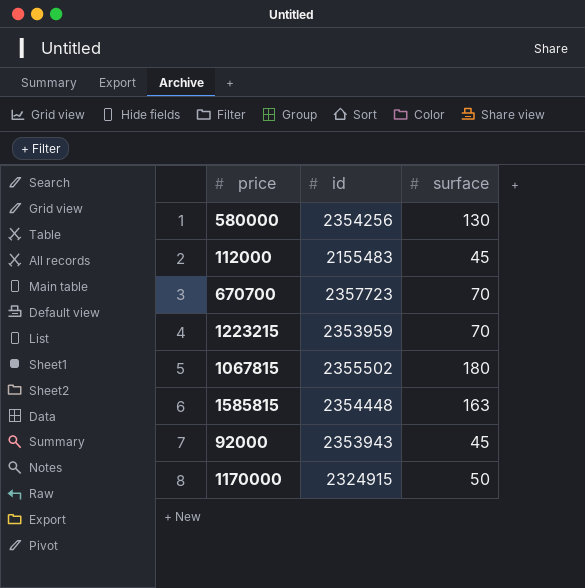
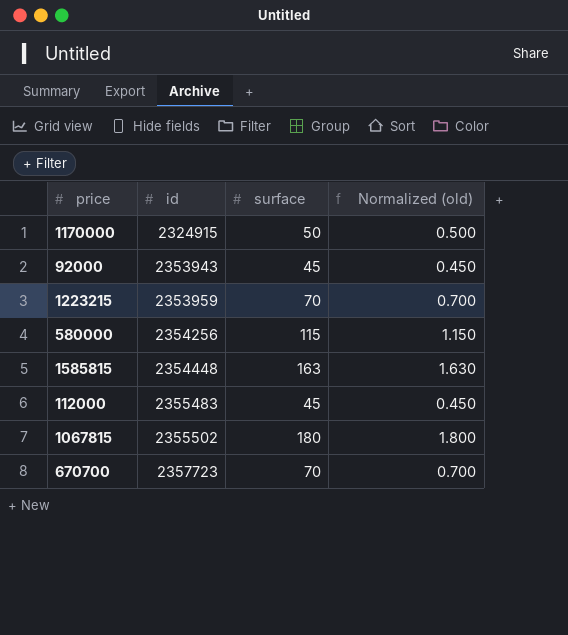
row order: none -> id ascending
column Normalized (old) | formula: none -> [surface] * 0.01
580000 | surface: 130 -> 115
112000 | id: 2155483 -> 2355483

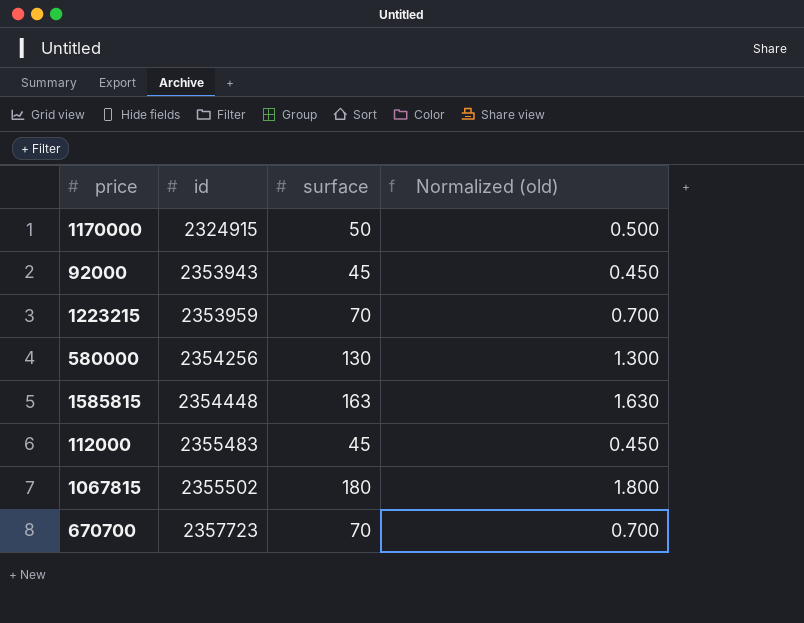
580000 | surface: 115 -> 130
580000 | Normalized (old): 1.150 -> 1.300

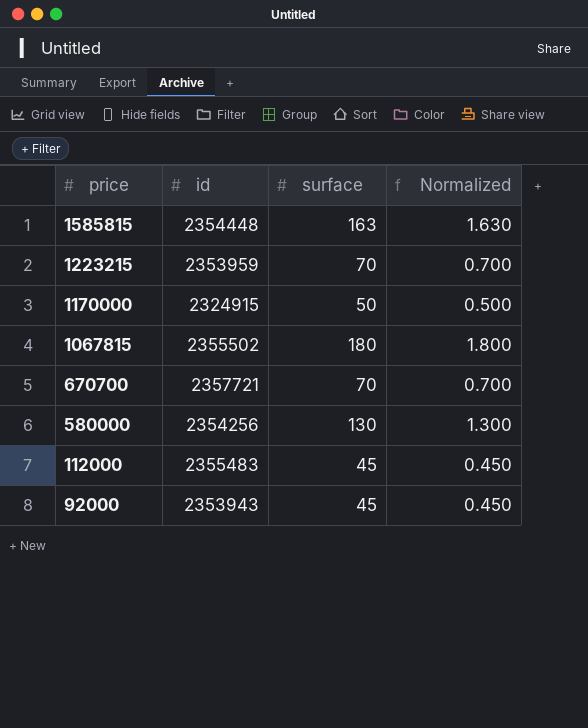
row order: id ascending -> price descending
column name: Normalized (old) -> Normalized
670700 | id: 2357723 -> 2357721

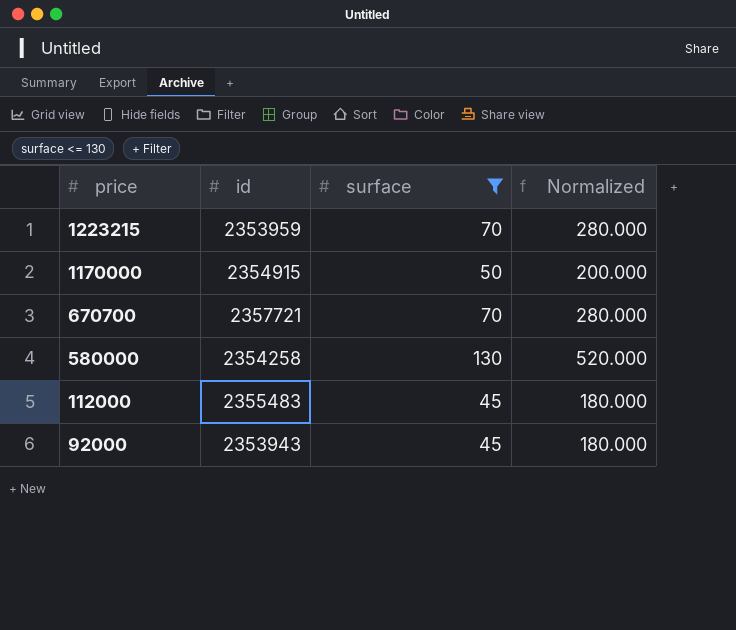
filter: none -> surface <= 130
column Normalized | formula: [surface] * 0.01 -> [surface] * 4
1170000 | id: 2324915 -> 2354915
580000 | id: 2354256 -> 2354258

